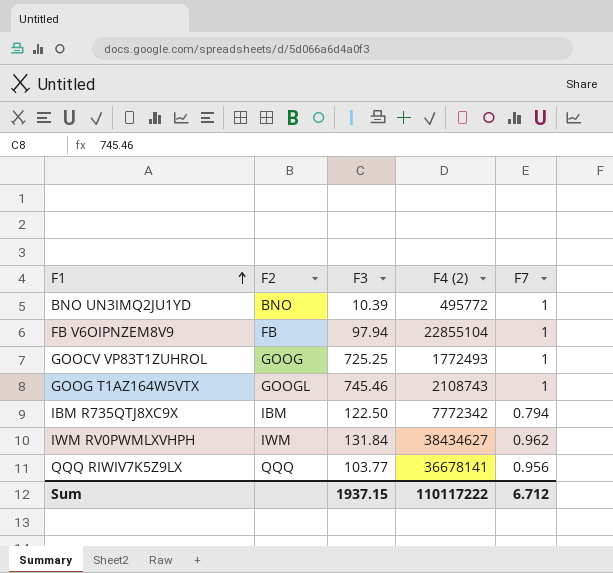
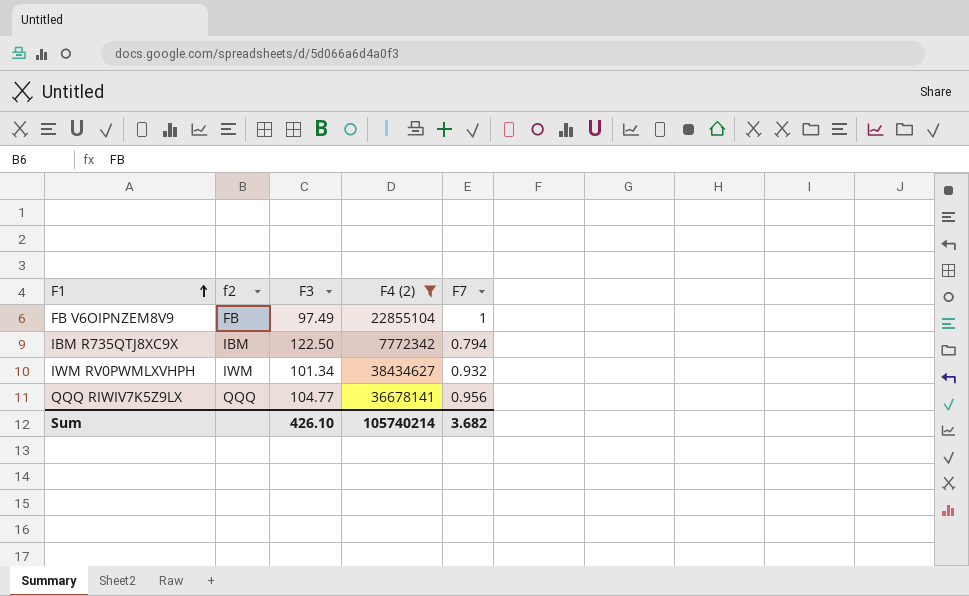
filter: none -> F4 (2) >= 7772342
column name: F2 -> f2
FB V6OIPNZEM8V9 | F3: 97.94 -> 97.49
IWM RV0PWMLXVHPH | F3: 131.84 -> 101.34
IWM RV0PWMLXVHPH | F7: 0.962 -> 0.932
QQQ RIWIV7K5Z9LX | F3: 103.77 -> 104.77
Sum | F3: 1937.15 -> 426.10
Sum | F4 (2): 110117222 -> 105740214
Sum | F7: 6.712 -> 3.682

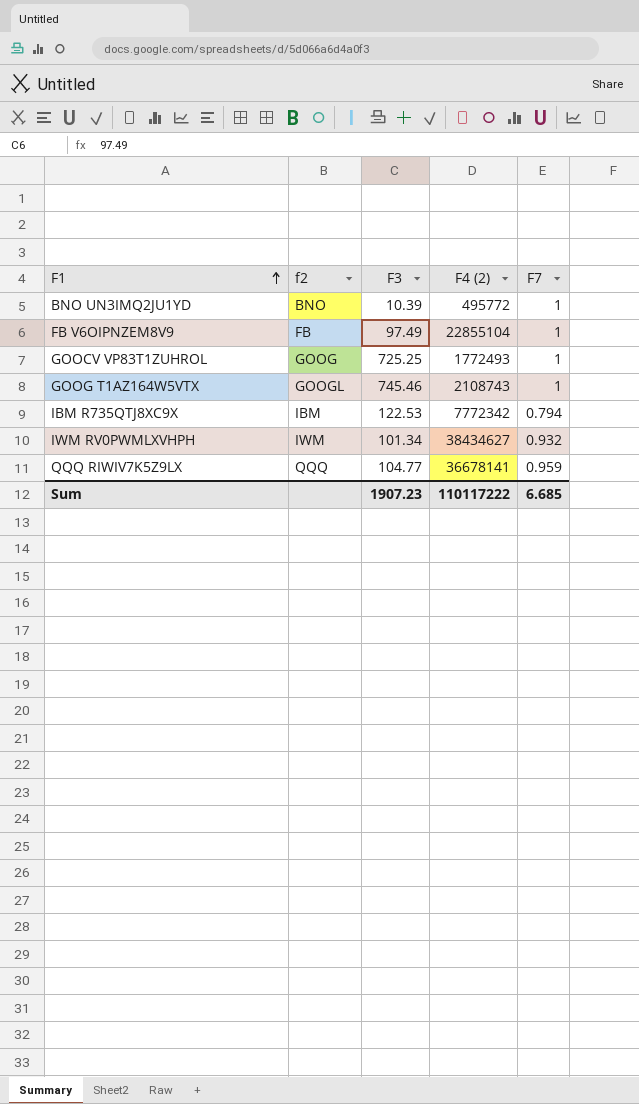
filter: F4 (2) >= 7772342 -> none
IBM R735QTJ8XC9X | F3: 122.50 -> 122.53
QQQ RIWIV7K5Z9LX | F7: 0.956 -> 0.959
Sum | F3: 426.10 -> 1907.23
Sum | F4 (2): 105740214 -> 110117222
Sum | F7: 3.682 -> 6.685

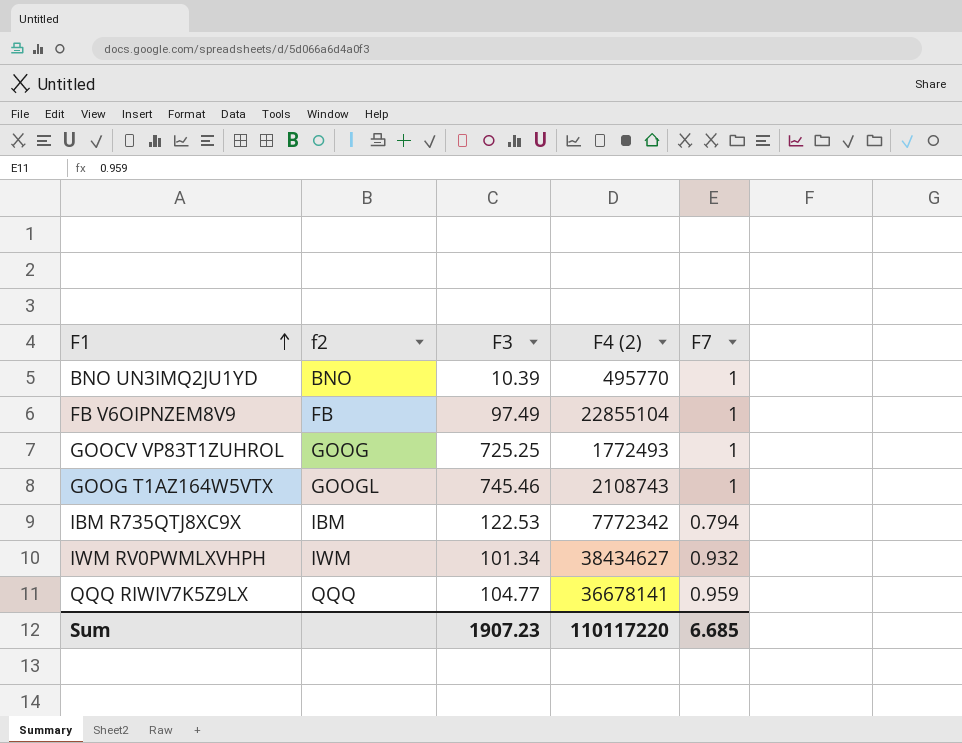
BNO UN3IMQ2JU1YD | F4 (2): 495772 -> 495770
Sum | F4 (2): 110117222 -> 110117220

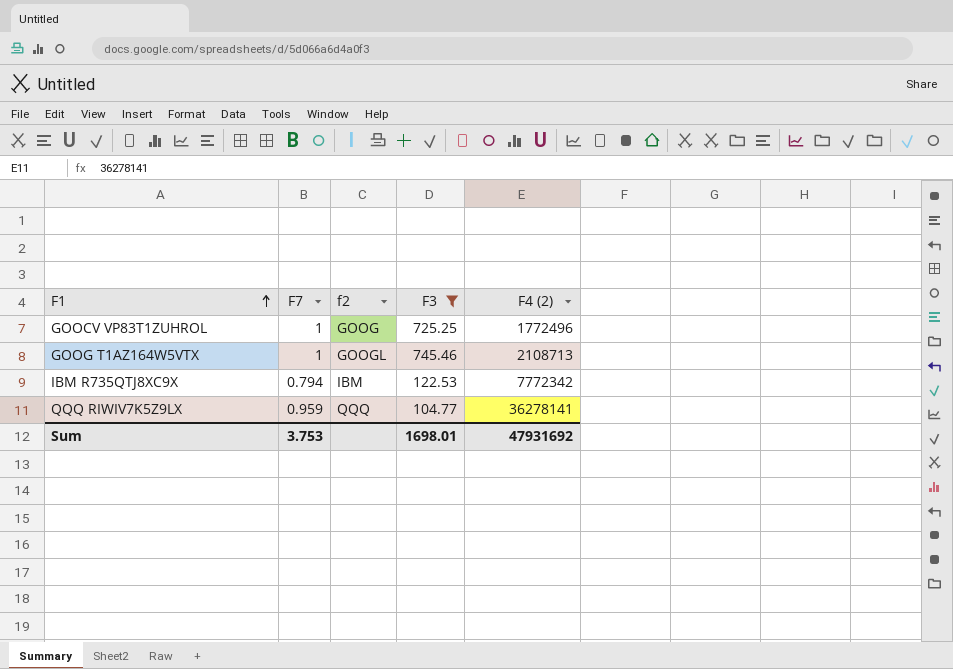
filter: none -> F3 >= 104.77
column F7 | position: 5 -> 2
GOOCV VP83T1ZUHROL | F4 (2): 1772493 -> 1772496
GOOG T1AZ164W5VTX | F4 (2): 2108743 -> 2108713
QQQ RIWIV7K5Z9LX | F4 (2): 36678141 -> 36278141
Sum | F7: 6.685 -> 3.753
Sum | F3: 1907.23 -> 1698.01
Sum | F4 (2): 110117220 -> 47931692

